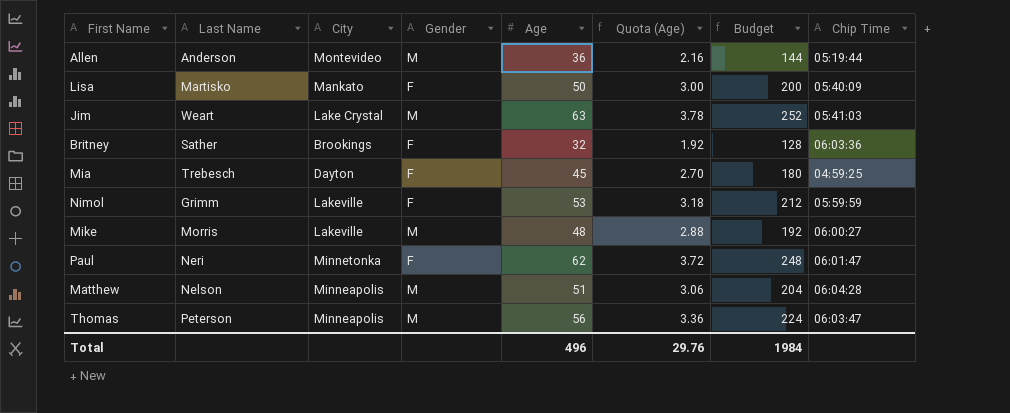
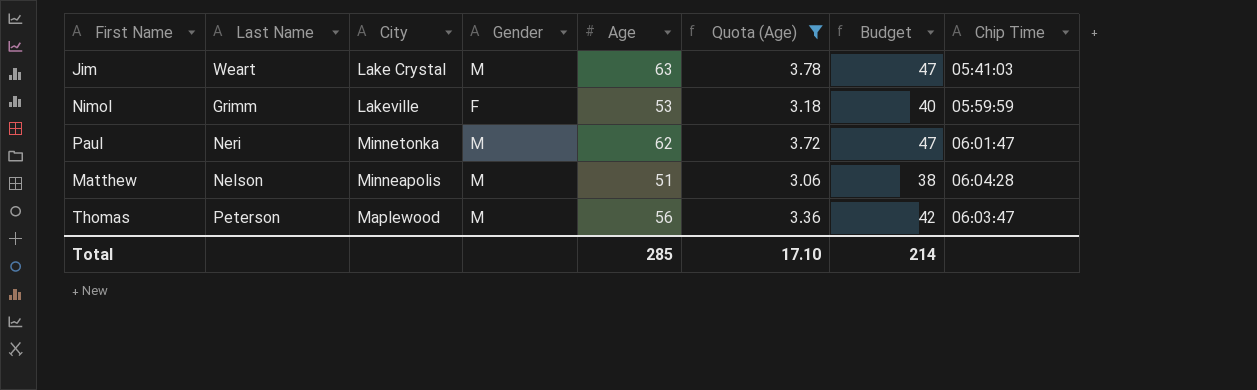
filter: none -> Quota (Age) >= 3.06
column Budget | formula: [Age] * 4 -> [Age] * 0.75
Paul | Gender: F -> M
Thomas | City: Minneapolis -> Maplewood
Total | Age: 496 -> 285
Total | Quota (Age): 29.76 -> 17.10
Total | Budget: 1984 -> 214

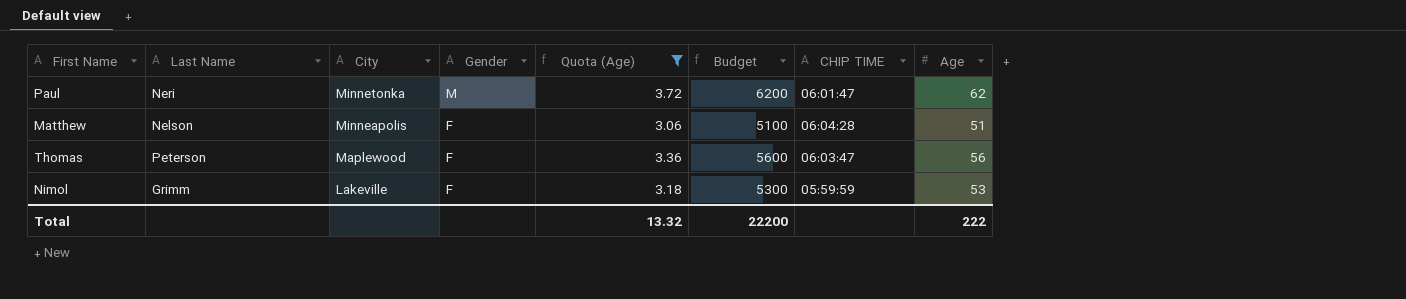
row order: none -> City descending
column Budget | formula: [Age] * 0.75 -> [Age] * 100
column name: Chip Time -> CHIP TIME
column Age | position: 5 -> 8
row Jim: Weart | Lake Crystal | M | 63 | 3.78 | 47 | 05:41:03 -> none
Matthew | Gender: M -> F
Thomas | Gender: M -> F
Total | Quota (Age): 17.10 -> 13.32
Total | Budget: 214 -> 22200
Total | Age: 285 -> 222

